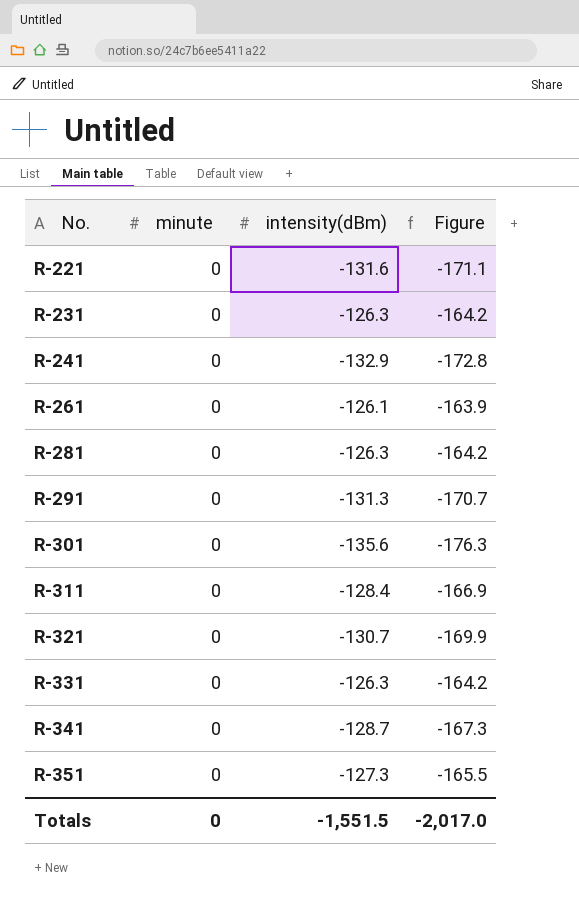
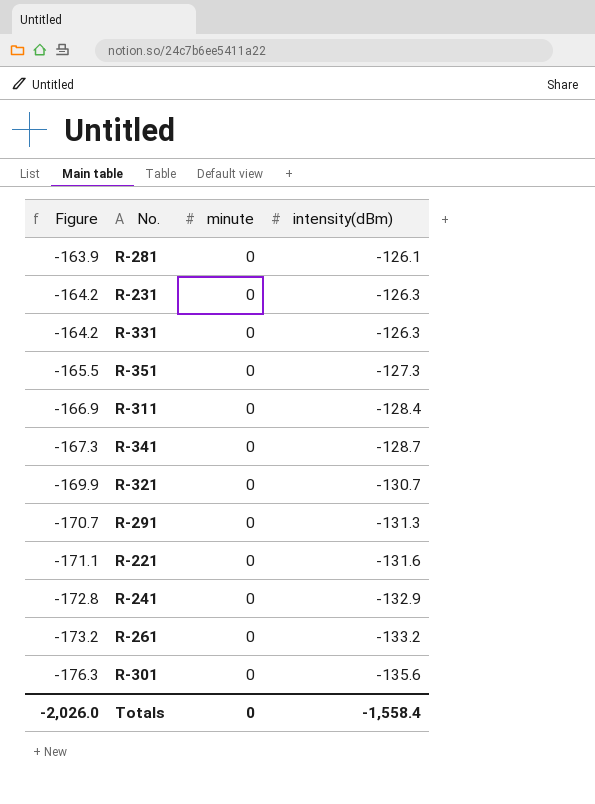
row order: No. ascending -> Figure descending
column Figure | position: 4 -> 1
R-281 | Figure: -164.2 -> -163.9
R-281 | intensity(dBm): -126.3 -> -126.1
R-261 | Figure: -163.9 -> -173.2
R-261 | intensity(dBm): -126.1 -> -133.2
Totals | Figure: -2,017.0 -> -2,026.0
Totals | intensity(dBm): -1,551.5 -> -1,558.4

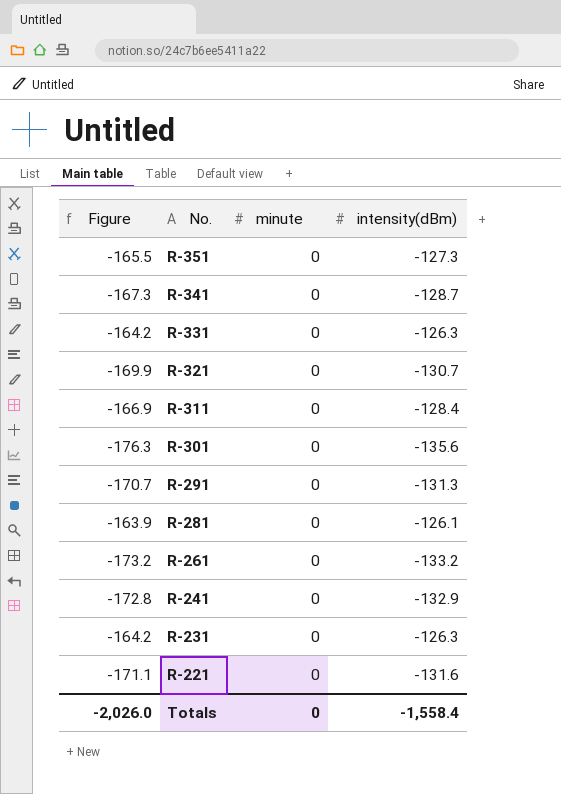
row order: Figure descending -> No. descending

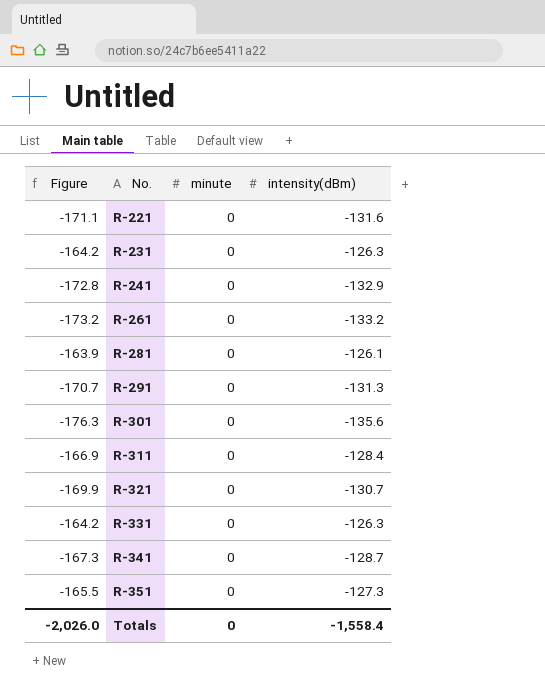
row order: No. descending -> No. ascending

